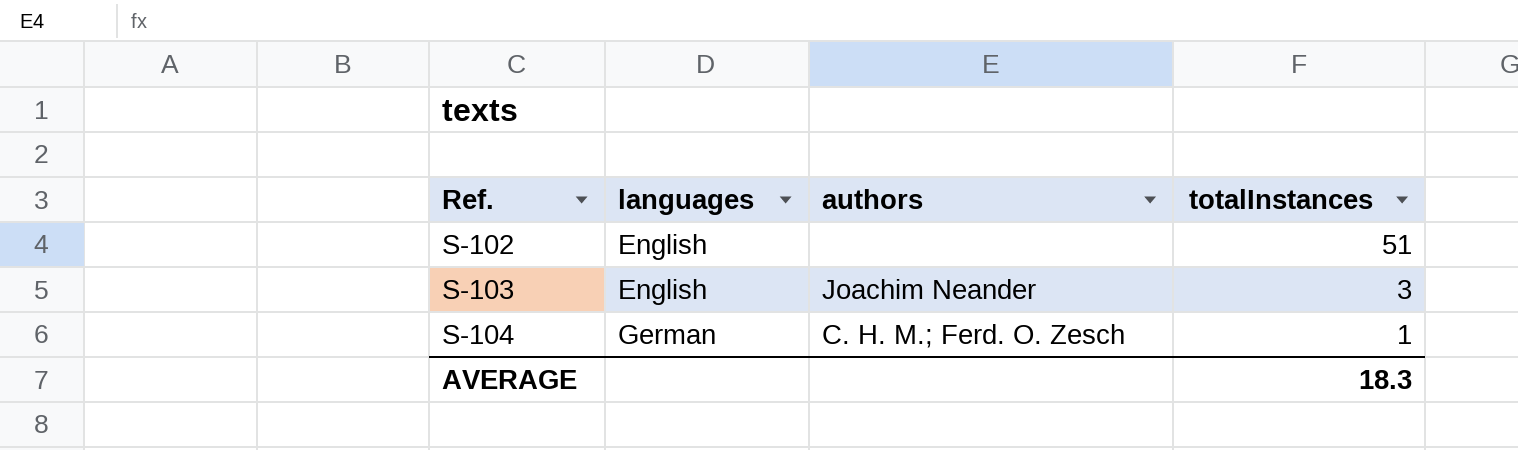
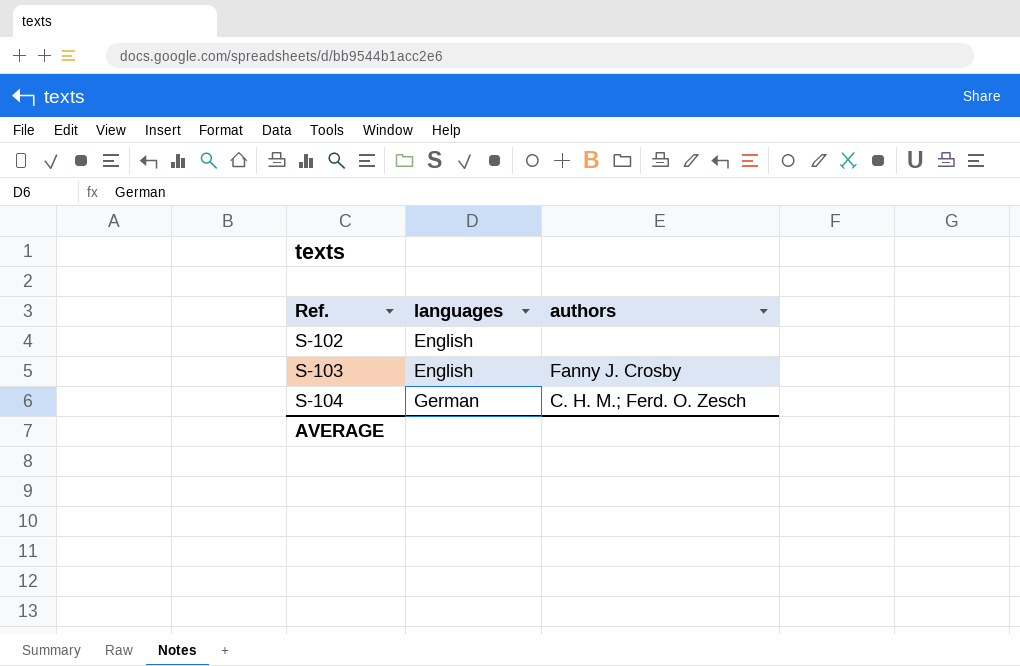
column totalInstances | position: 4 -> none
S-103 | authors: Joachim Neander -> Fanny J. Crosby

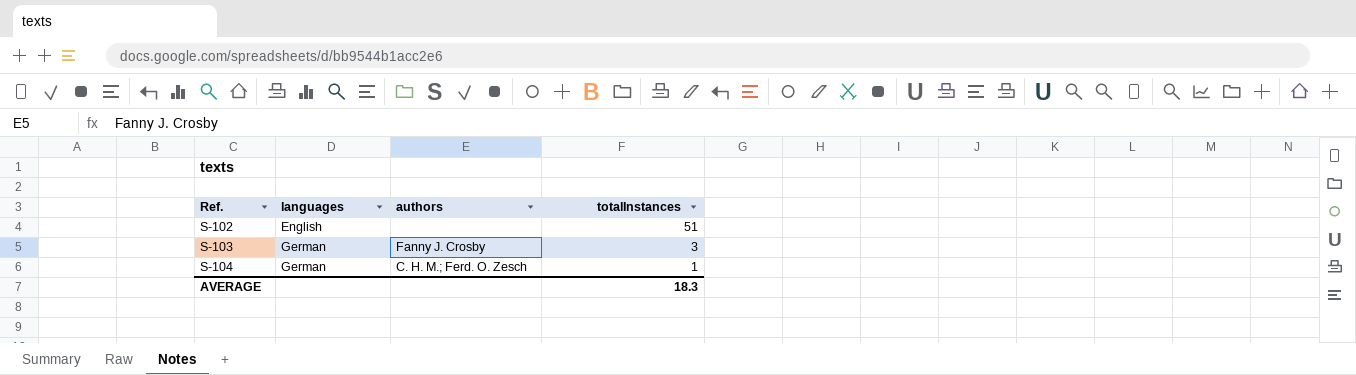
column totalInstances | position: none -> 4
S-103 | languages: English -> German

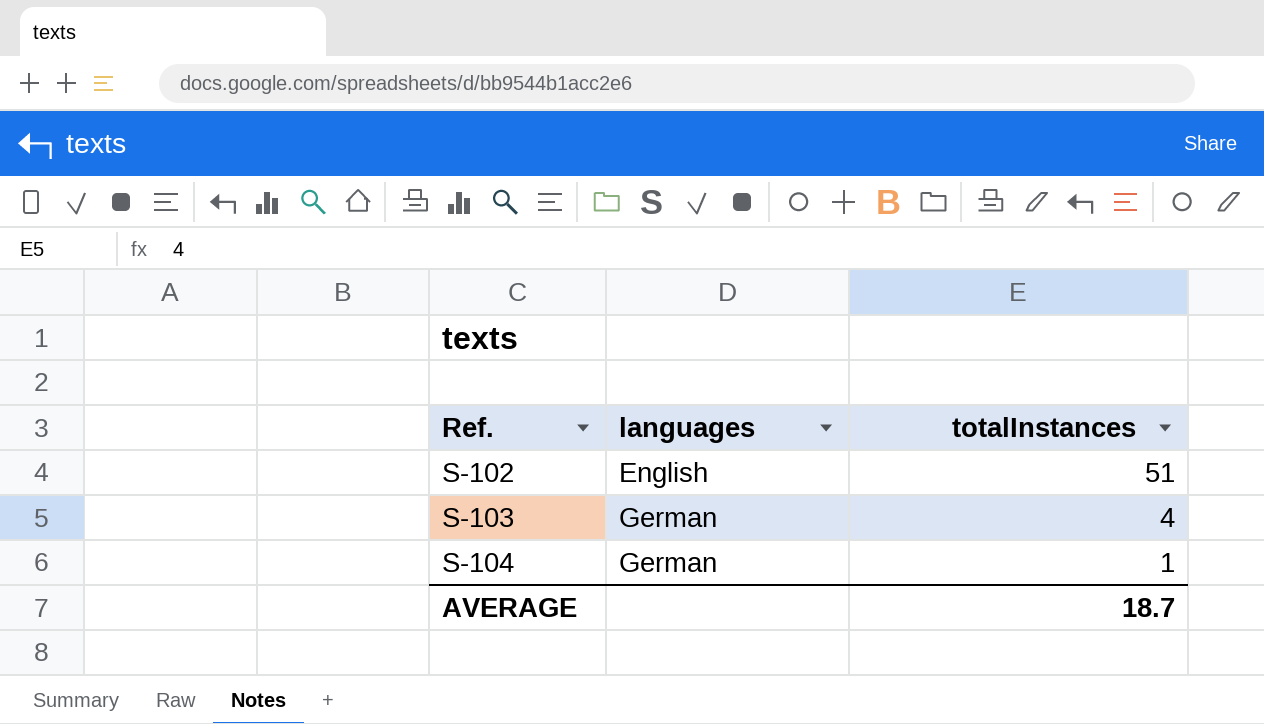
column authors | position: 3 -> none
S-103 | totalInstances: 3 -> 4
AVERAGE | totalInstances: 18.3 -> 18.7

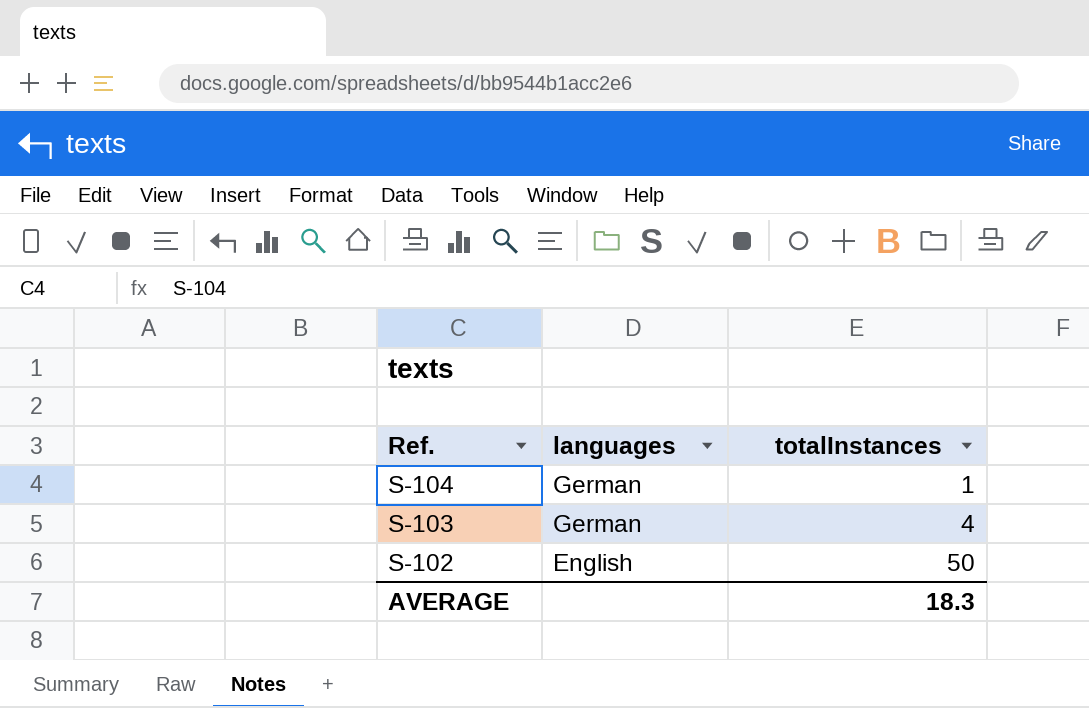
row order: Ref. ascending -> Ref. descending
S-102 | totalInstances: 51 -> 50
AVERAGE | totalInstances: 18.7 -> 18.3

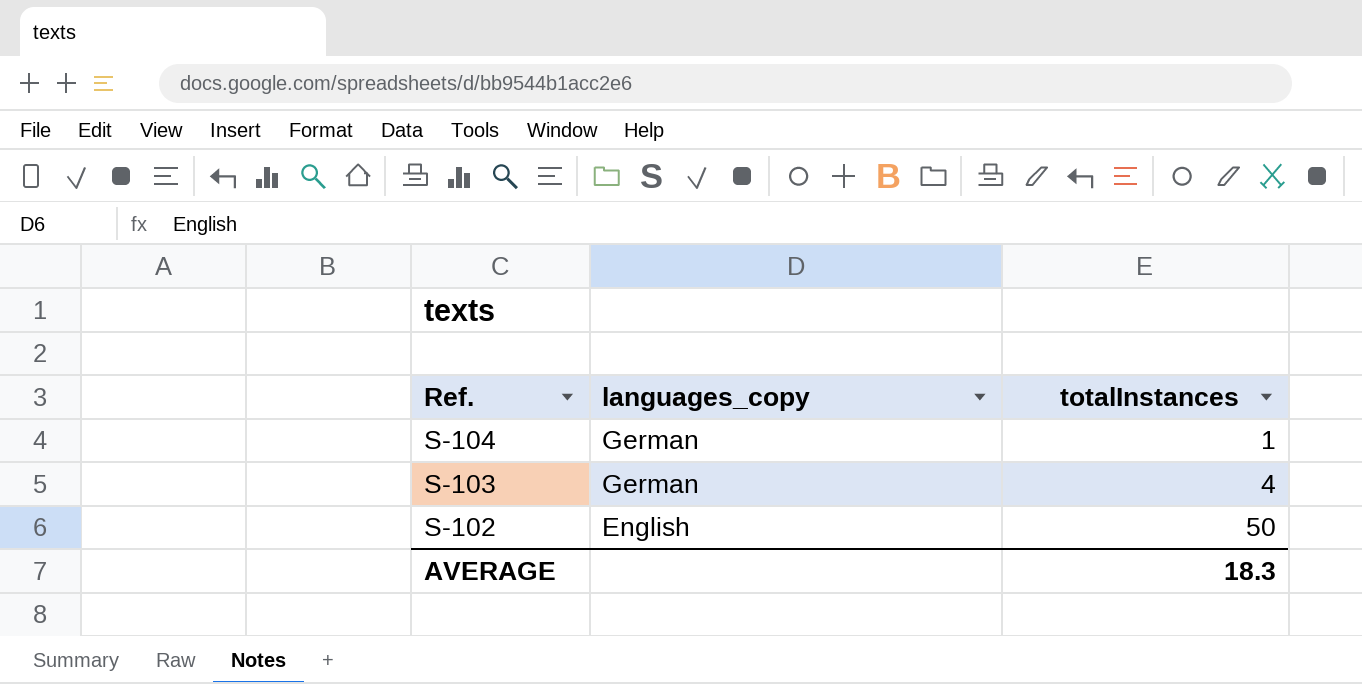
column name: languages -> languages_copy

